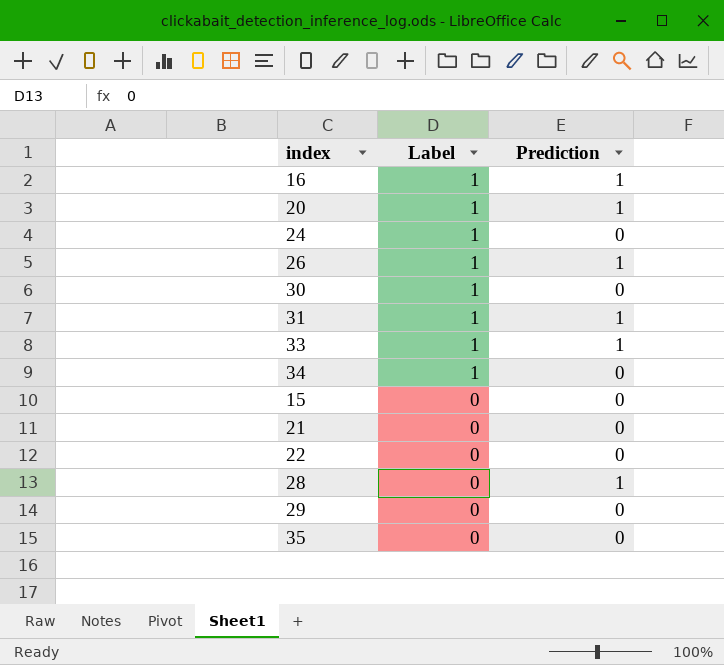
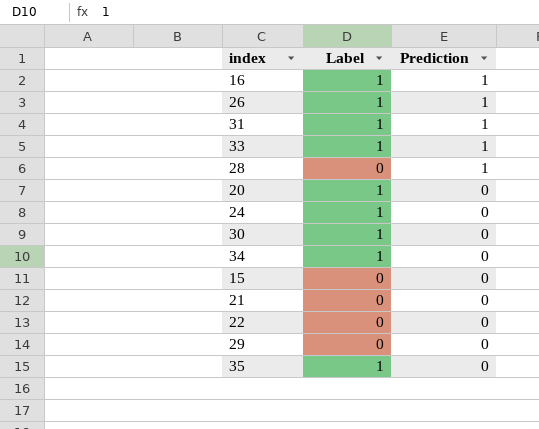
row order: Label descending -> Prediction descending
20 | Prediction: 1 -> 0
35 | Label: 0 -> 1

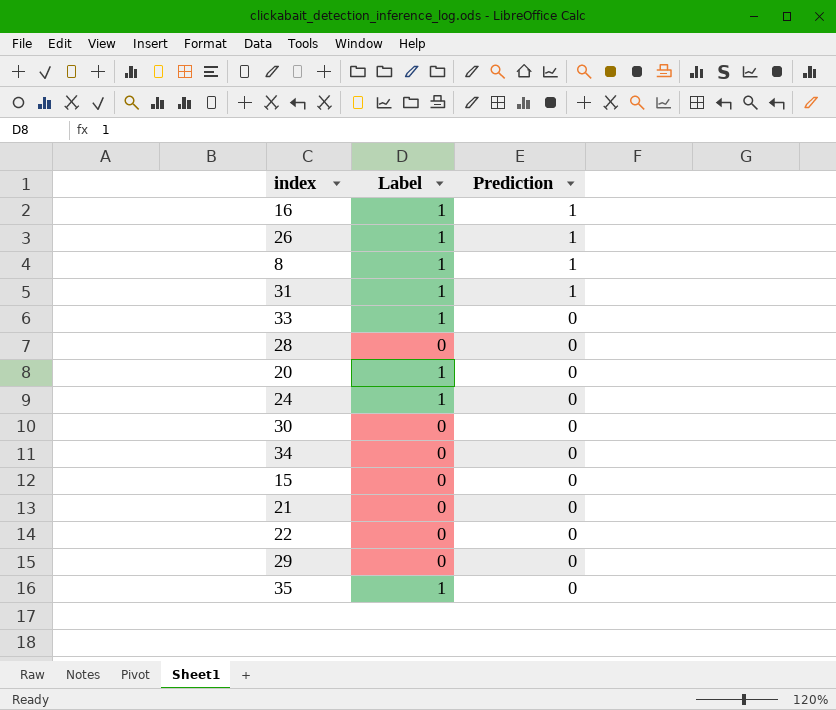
row 8: none -> 1 | 1
33 | Prediction: 1 -> 0
28 | Prediction: 1 -> 0
30 | Label: 1 -> 0
34 | Label: 1 -> 0

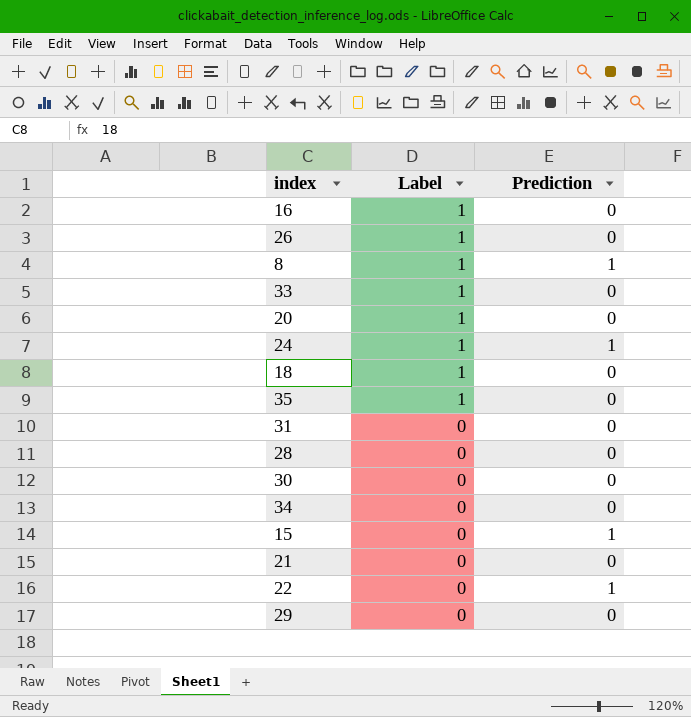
row order: Prediction descending -> Label descending
16 | Prediction: 1 -> 0
26 | Prediction: 1 -> 0
24 | Prediction: 0 -> 1
row 18: none -> 1 | 0
31 | Label: 1 -> 0
31 | Prediction: 1 -> 0
15 | Prediction: 0 -> 1
22 | Prediction: 0 -> 1

